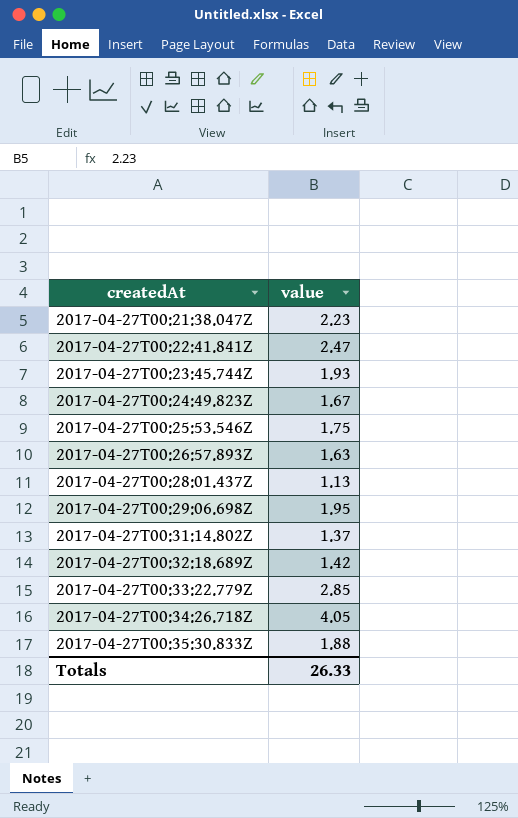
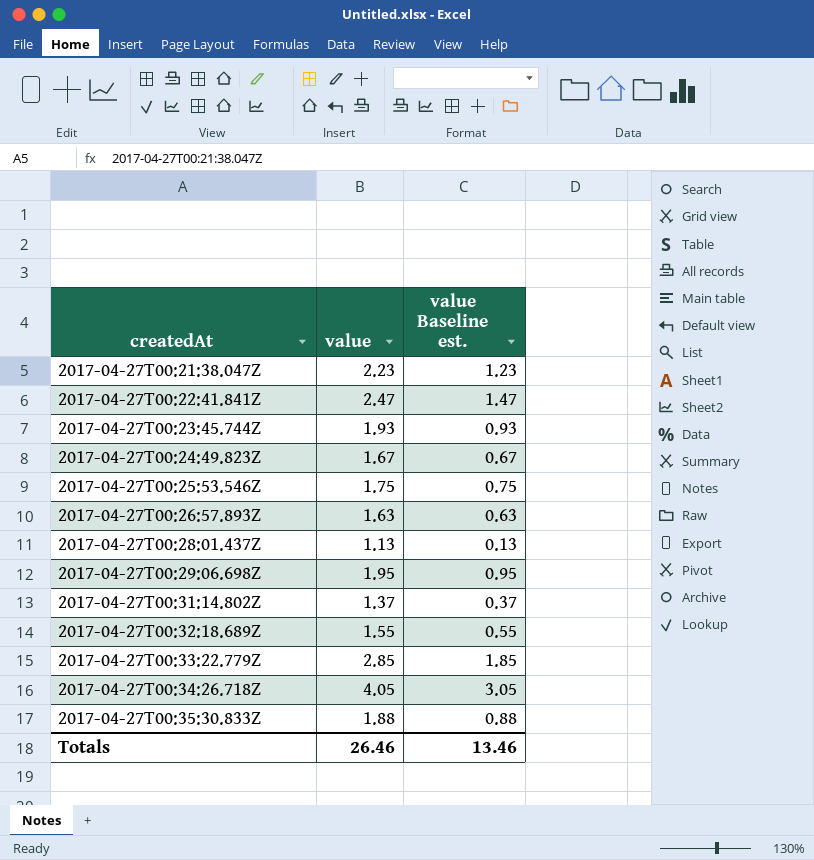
column value Baseline est. | formula: none -> [value] - 1
2017-04-27T00:32:18.689Z | value: 1.42 -> 1.55
Totals | value: 26.33 -> 26.46

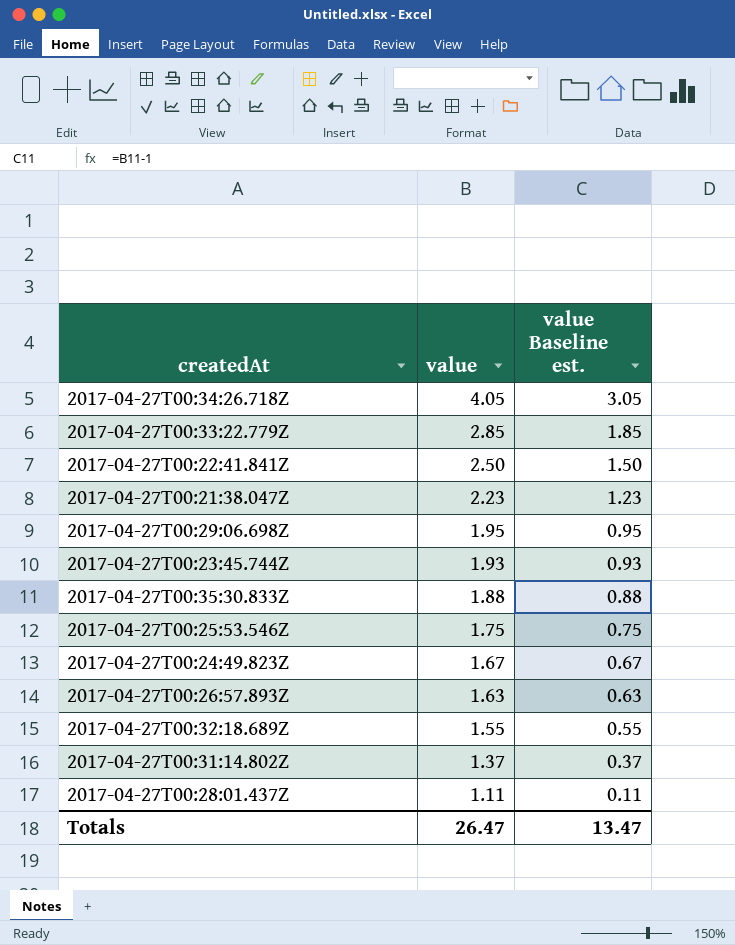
row order: createdAt ascending -> value descending
2017-04-27T00:22:41.841Z | value: 2.47 -> 2.50
2017-04-27T00:22:41.841Z | value Baseline est.: 1.47 -> 1.50
2017-04-27T00:28:01.437Z | value: 1.13 -> 1.11
2017-04-27T00:28:01.437Z | value Baseline est.: 0.13 -> 0.11
Totals | value: 26.46 -> 26.47
Totals | value Baseline est.: 13.46 -> 13.47

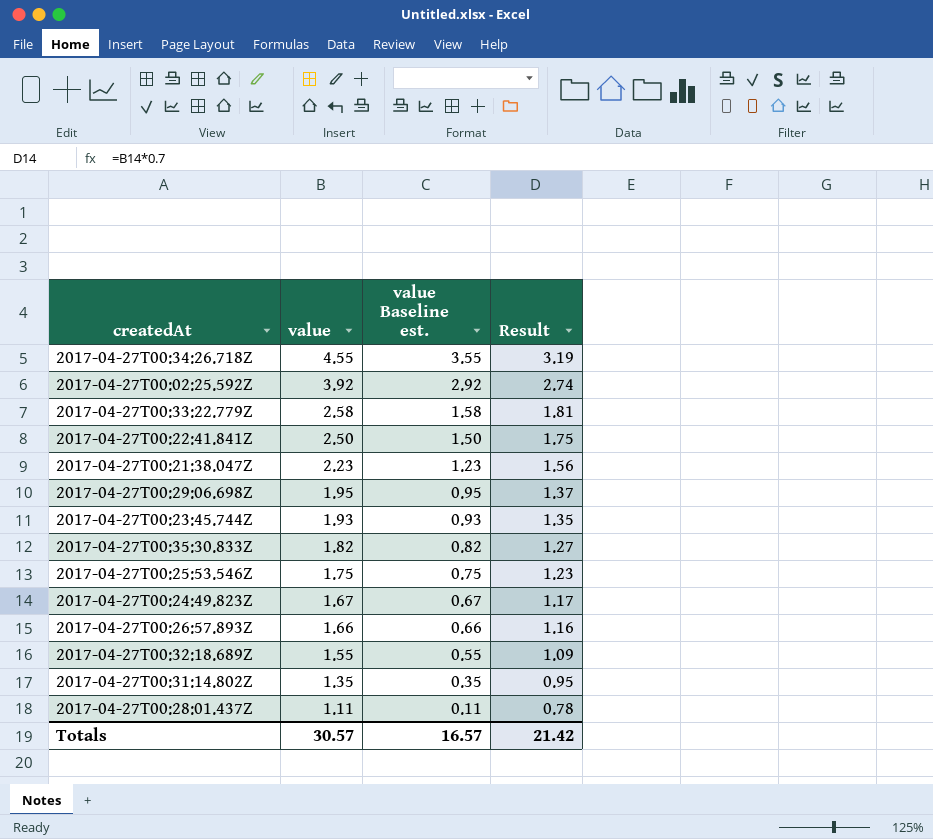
column Result | formula: none -> [value] * 0.7
2017-04-27T00:34:26.718Z | value: 4.05 -> 4.55
2017-04-27T00:34:26.718Z | value Baseline est.: 3.05 -> 3.55
row 2017-04-27T00:02:25.592Z: none -> 3.92 | 2.92 | 2.74
2017-04-27T00:33:22.779Z | value: 2.85 -> 2.58
2017-04-27T00:33:22.779Z | value Baseline est.: 1.85 -> 1.58
2017-04-27T00:35:30.833Z | value: 1.88 -> 1.82
2017-04-27T00:35:30.833Z | value Baseline est.: 0.88 -> 0.82
2017-04-27T00:26:57.893Z | value: 1.63 -> 1.66
2017-04-27T00:26:57.893Z | value Baseline est.: 0.63 -> 0.66
2017-04-27T00:31:14.802Z | value: 1.37 -> 1.35
2017-04-27T00:31:14.802Z | value Baseline est.: 0.37 -> 0.35
Totals | value: 26.47 -> 30.57
Totals | value Baseline est.: 13.47 -> 16.57

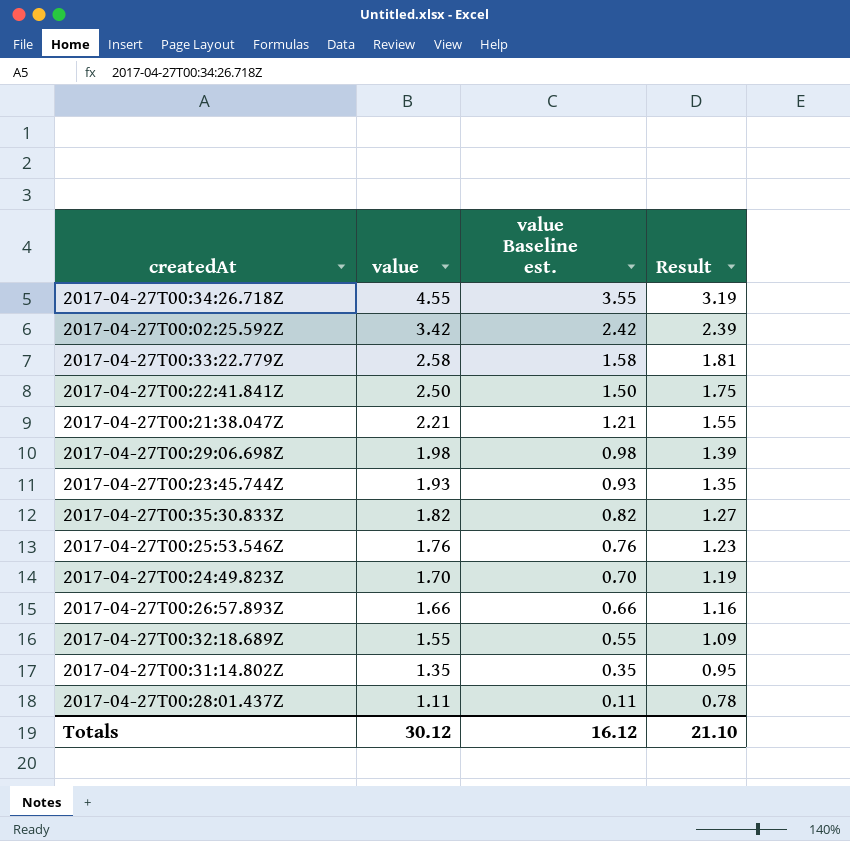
2017-04-27T00:02:25.592Z | value: 3.92 -> 3.42
2017-04-27T00:02:25.592Z | value Baseline est.: 2.92 -> 2.42
2017-04-27T00:02:25.592Z | Result: 2.74 -> 2.39
2017-04-27T00:21:38.047Z | value: 2.23 -> 2.21
2017-04-27T00:21:38.047Z | value Baseline est.: 1.23 -> 1.21
2017-04-27T00:21:38.047Z | Result: 1.56 -> 1.55
2017-04-27T00:29:06.698Z | value: 1.95 -> 1.98
2017-04-27T00:29:06.698Z | value Baseline est.: 0.95 -> 0.98
2017-04-27T00:29:06.698Z | Result: 1.37 -> 1.39
2017-04-27T00:25:53.546Z | value: 1.75 -> 1.76
2017-04-27T00:25:53.546Z | value Baseline est.: 0.75 -> 0.76
2017-04-27T00:24:49.823Z | value: 1.67 -> 1.70
2017-04-27T00:24:49.823Z | value Baseline est.: 0.67 -> 0.70
2017-04-27T00:24:49.823Z | Result: 1.17 -> 1.19
Totals | value: 30.57 -> 30.12
Totals | value Baseline est.: 16.57 -> 16.12
Totals | Result: 21.42 -> 21.10

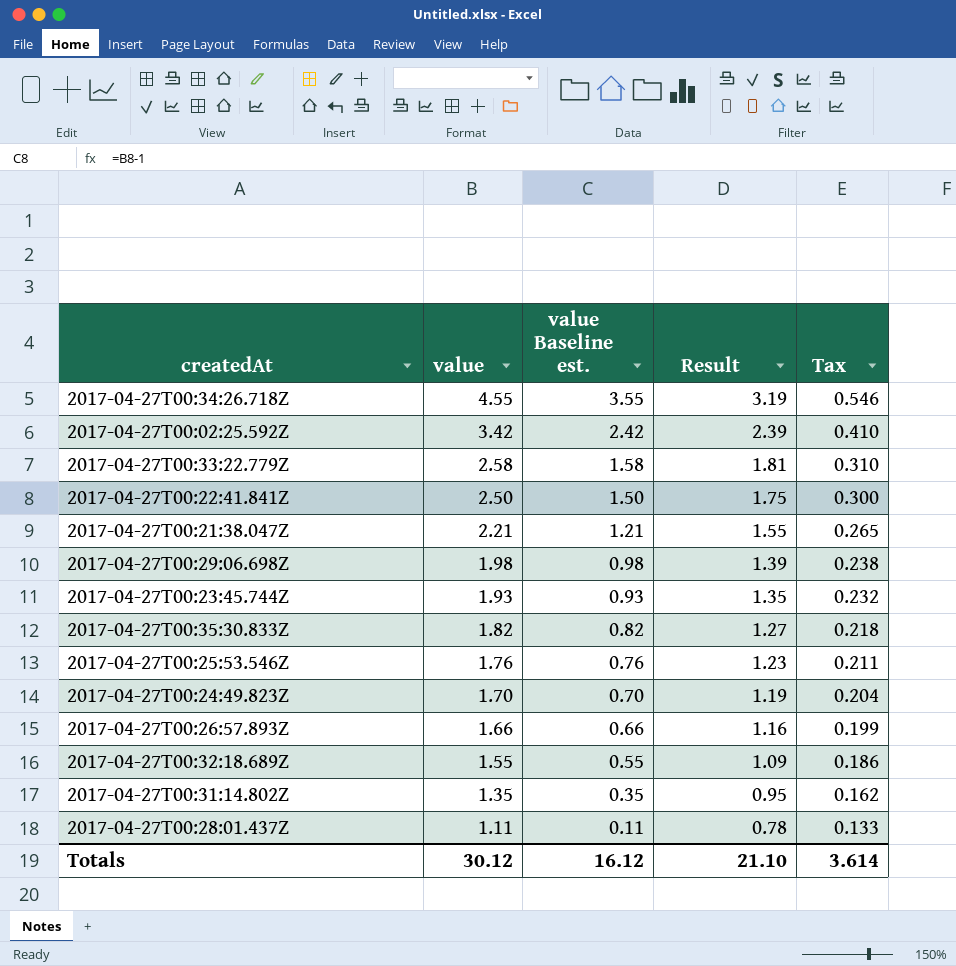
column Tax | formula: none -> [value] * 0.12

